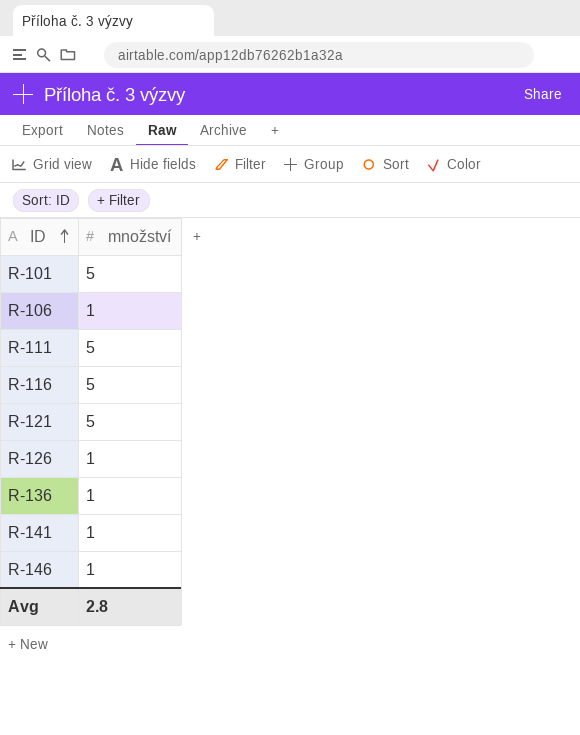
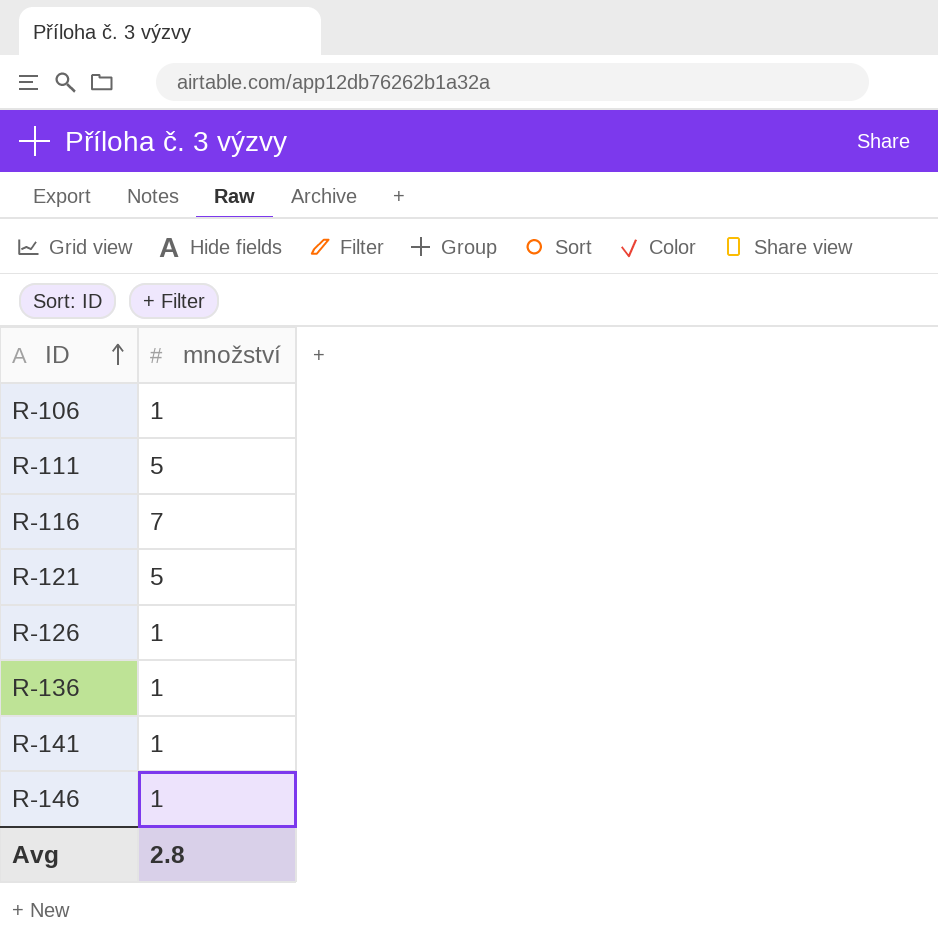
row R-101: 5 -> none
R-116 | množství: 5 -> 7

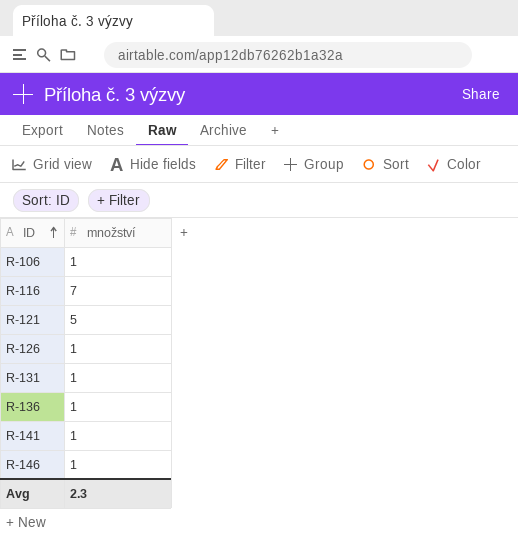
row R-111: 5 -> none
row R-131: none -> 1
Avg | množství: 2.8 -> 2.3

